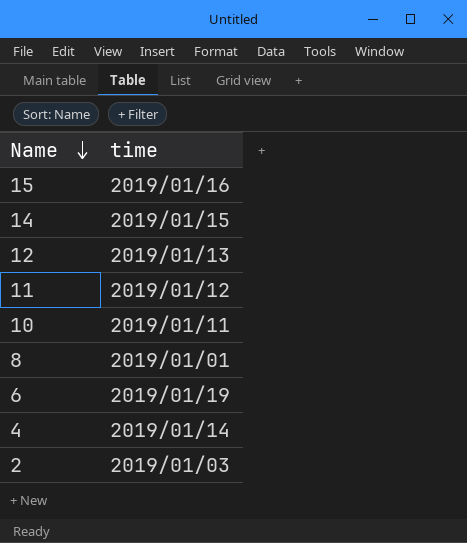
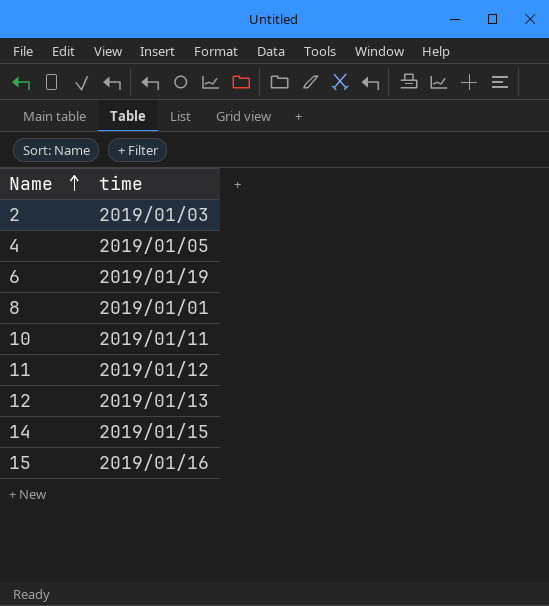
row order: Name descending -> Name ascending
4 | time: 2019/01/14 -> 2019/01/05

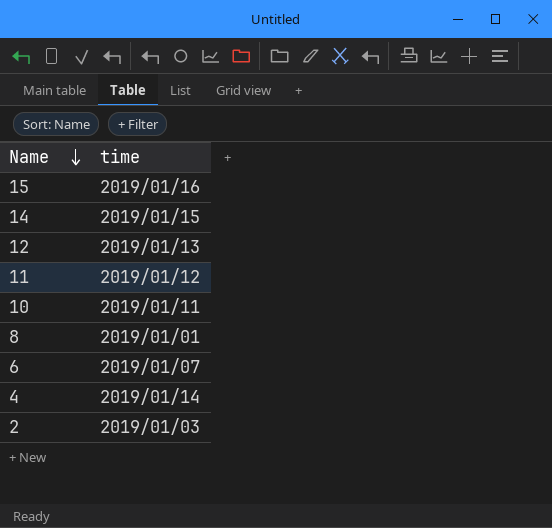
row order: Name ascending -> Name descending
6 | time: 2019/01/19 -> 2019/01/07
4 | time: 2019/01/05 -> 2019/01/14

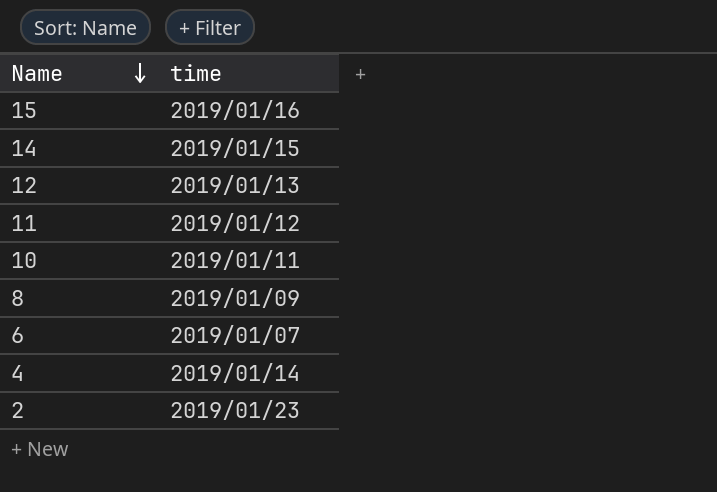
8 | time: 2019/01/01 -> 2019/01/09
2 | time: 2019/01/03 -> 2019/01/23

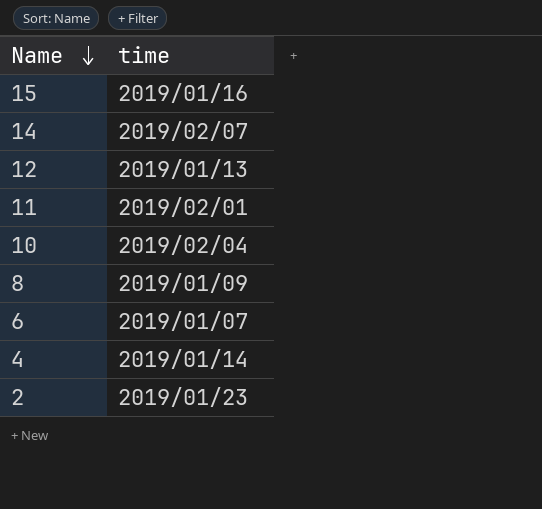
14 | time: 2019/01/15 -> 2019/02/07
11 | time: 2019/01/12 -> 2019/02/01
10 | time: 2019/01/11 -> 2019/02/04

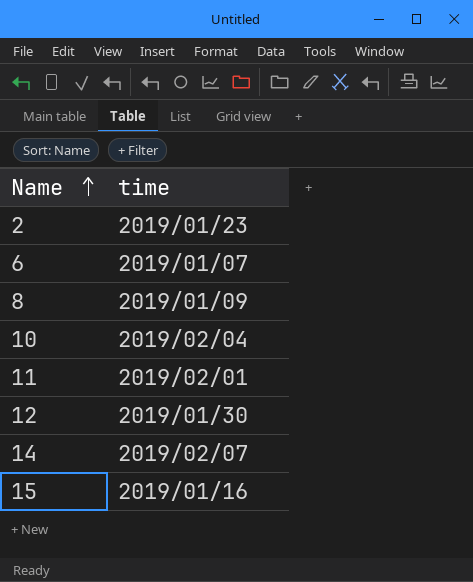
row order: Name descending -> Name ascending
row 4: 2019/01/14 -> none
12 | time: 2019/01/13 -> 2019/01/30

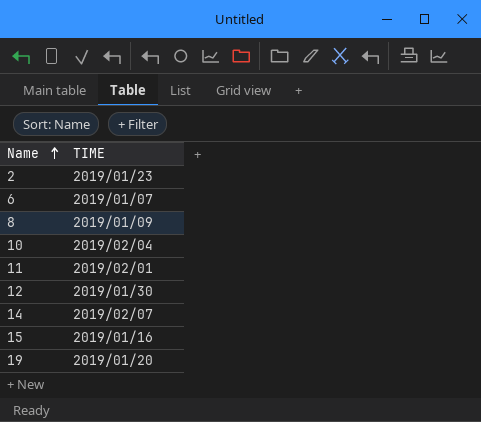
column name: time -> TIME
row 19: none -> 2019/01/20

